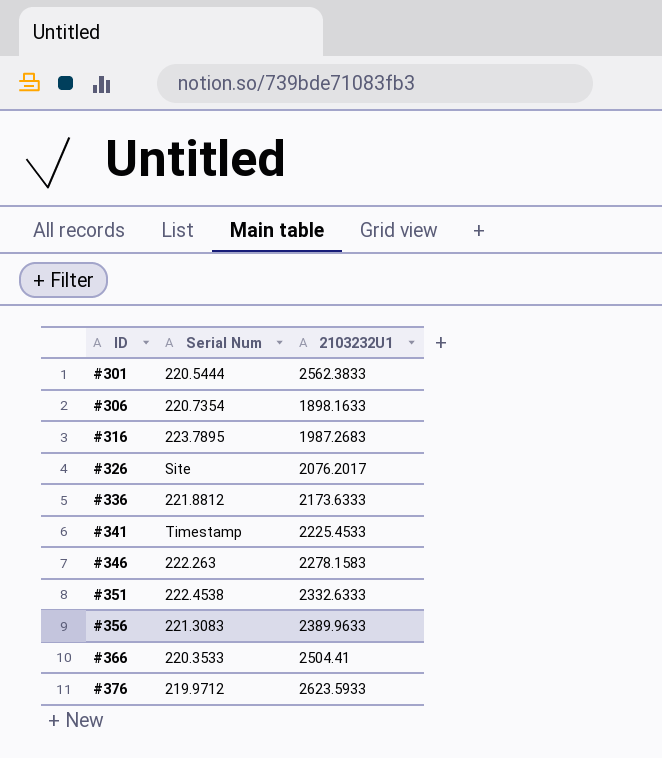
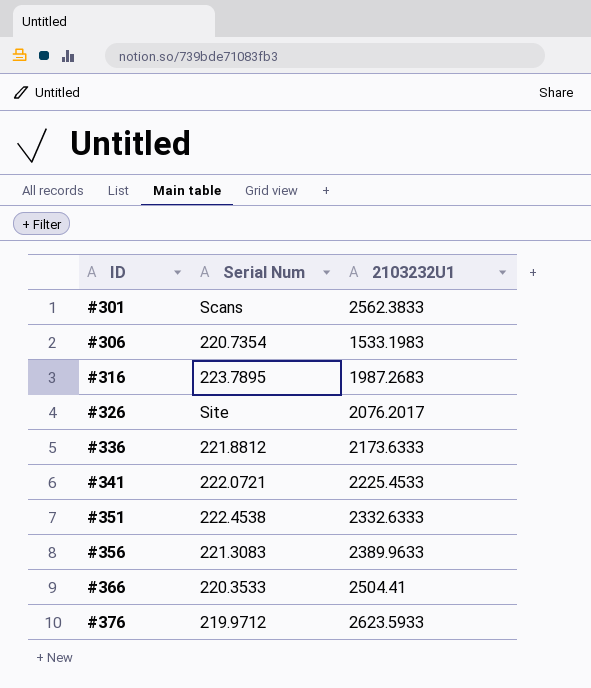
row #346: 222.263 | 2278.1583 -> none
#301 | Serial Num: 220.5444 -> Scans
#306 | 2103232U1: 1898.1633 -> 1533.1983
#341 | Serial Num: Timestamp -> 222.0721

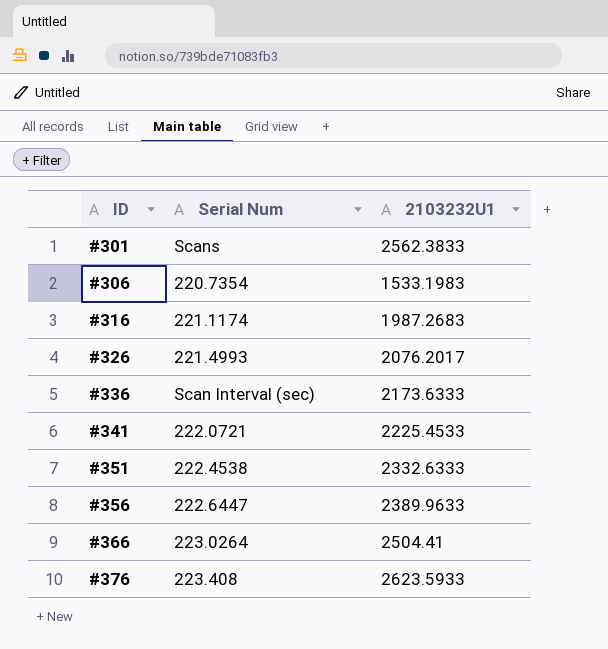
#316 | Serial Num: 223.7895 -> 221.1174
#326 | Serial Num: Site -> 221.4993
#336 | Serial Num: 221.8812 -> Scan Interval (sec)
#356 | Serial Num: 221.3083 -> 222.6447
#366 | Serial Num: 220.3533 -> 223.0264
#376 | Serial Num: 219.9712 -> 223.408

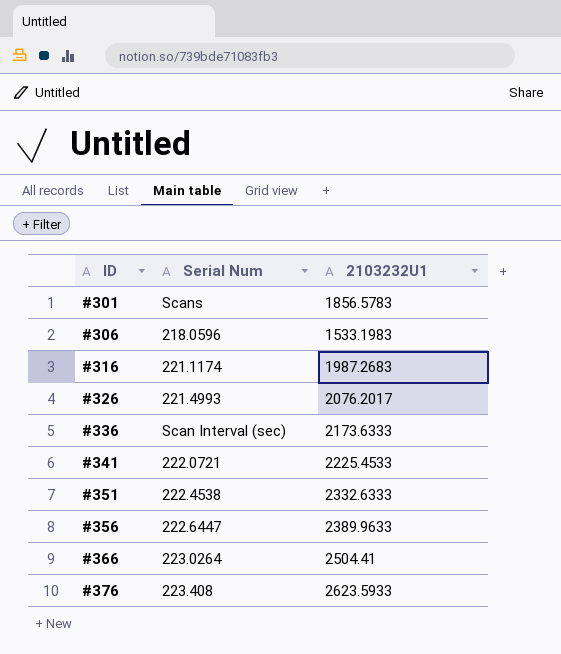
#301 | 2103232U1: 2562.3833 -> 1856.5783
#306 | Serial Num: 220.7354 -> 218.0596

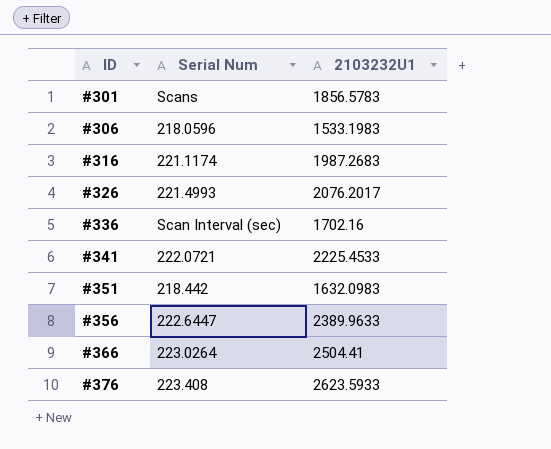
#336 | 2103232U1: 2173.6333 -> 1702.16
#351 | Serial Num: 222.4538 -> 218.442
#351 | 2103232U1: 2332.6333 -> 1632.0983

